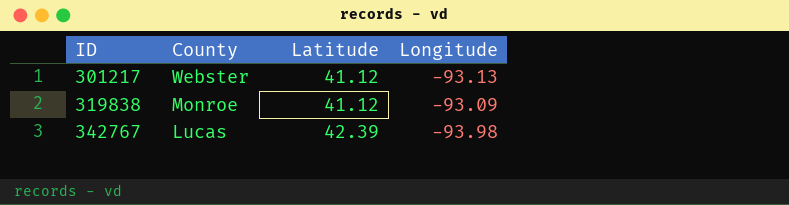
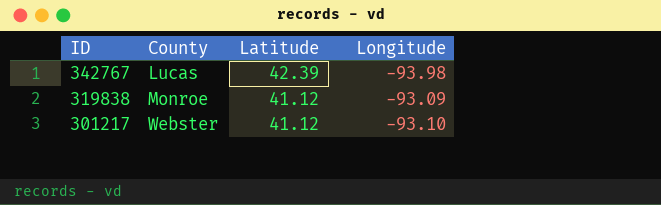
row order: ID ascending -> ID descending
301217 | Longitude: -93.13 -> -93.10

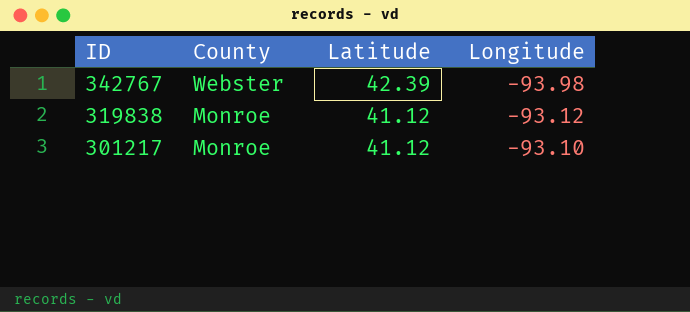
342767 | County: Lucas -> Webster
319838 | Longitude: -93.09 -> -93.12
301217 | County: Webster -> Monroe

